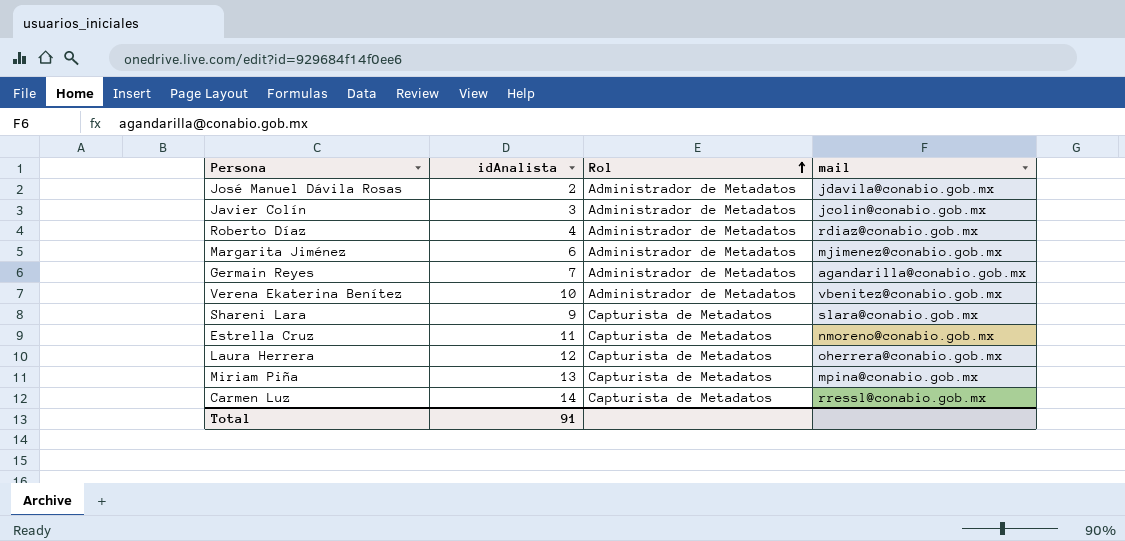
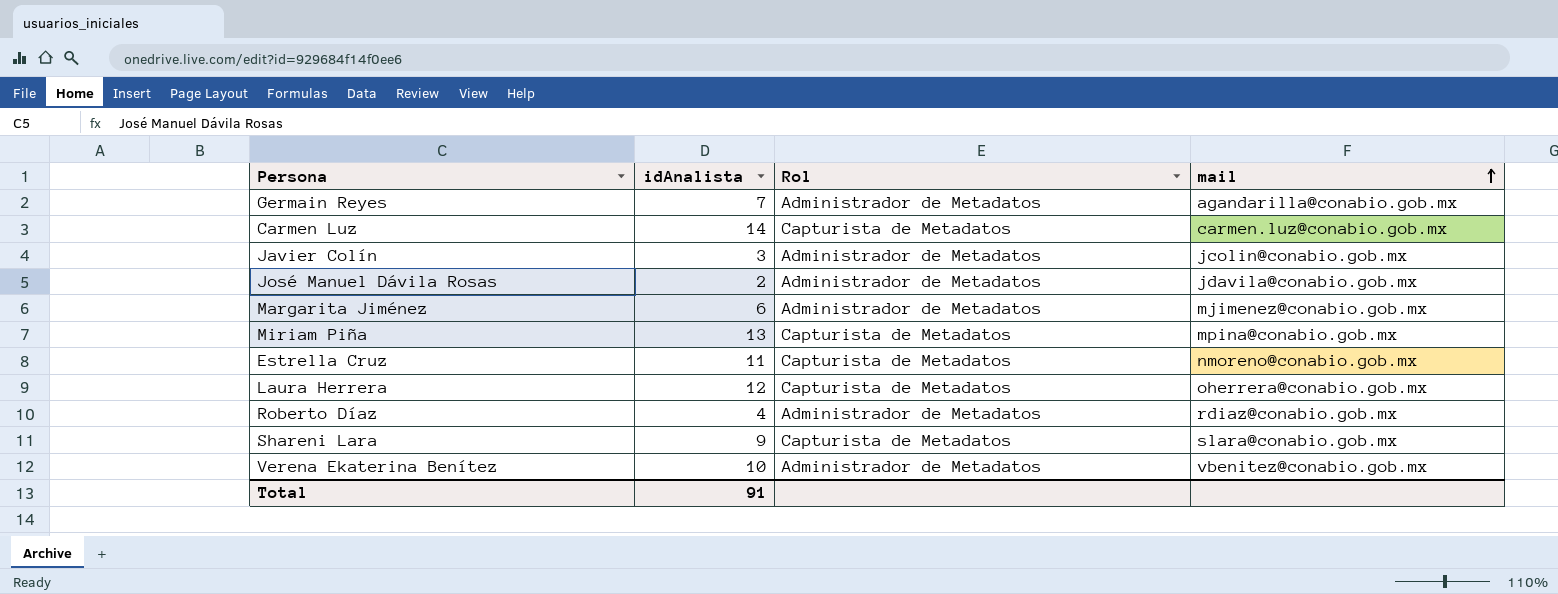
row order: Rol ascending -> mail ascending
Carmen Luz | mail: rressl@conabio.gob.mx -> carmen.luz@conabio.gob.mx

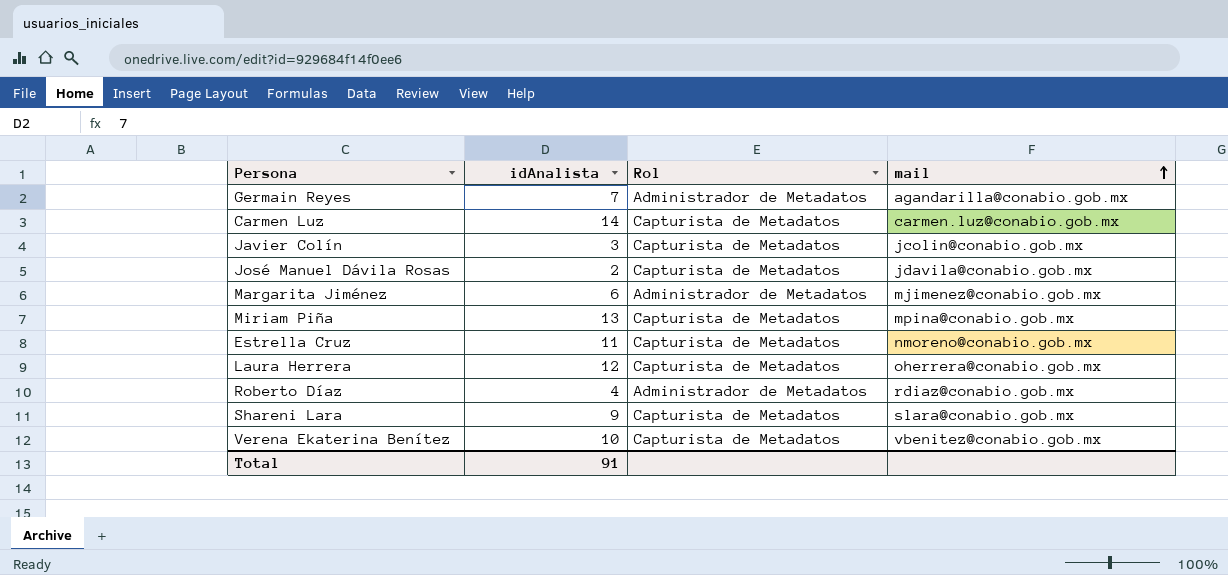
Javier Colín | Rol: Administrador de Metadatos -> Capturista de Metadatos
José Manuel Dávila Rosas | Rol: Administrador de Metadatos -> Capturista de Metadatos
Verena Ekaterina Benítez | Rol: Administrador de Metadatos -> Capturista de Metadatos

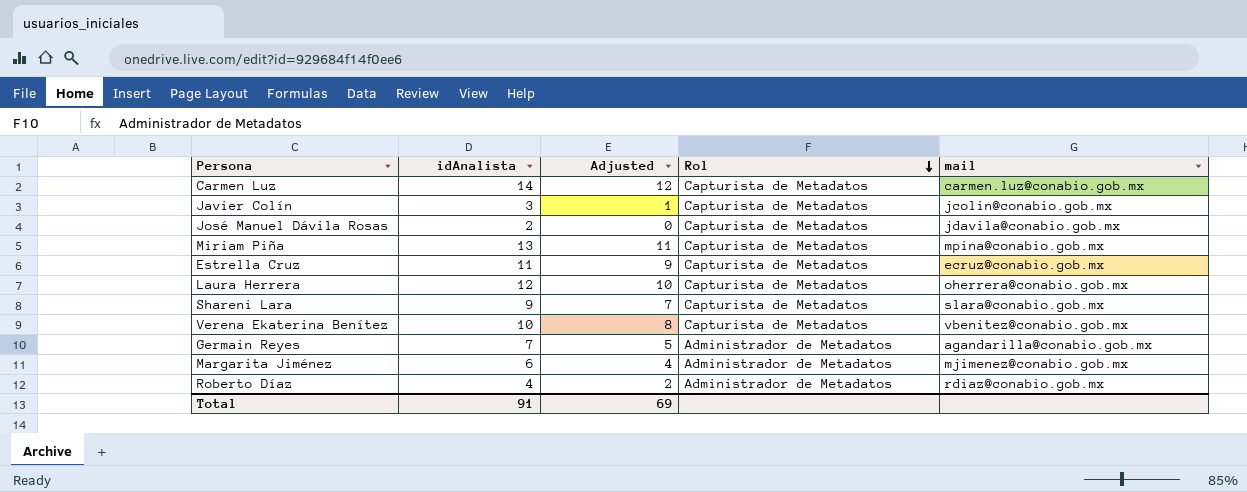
row order: mail ascending -> Rol descending
column Adjusted | formula: none -> [idAnalista] - 2
Estrella Cruz | mail: nmoreno@conabio.gob.mx -> ecruz@conabio.gob.mx

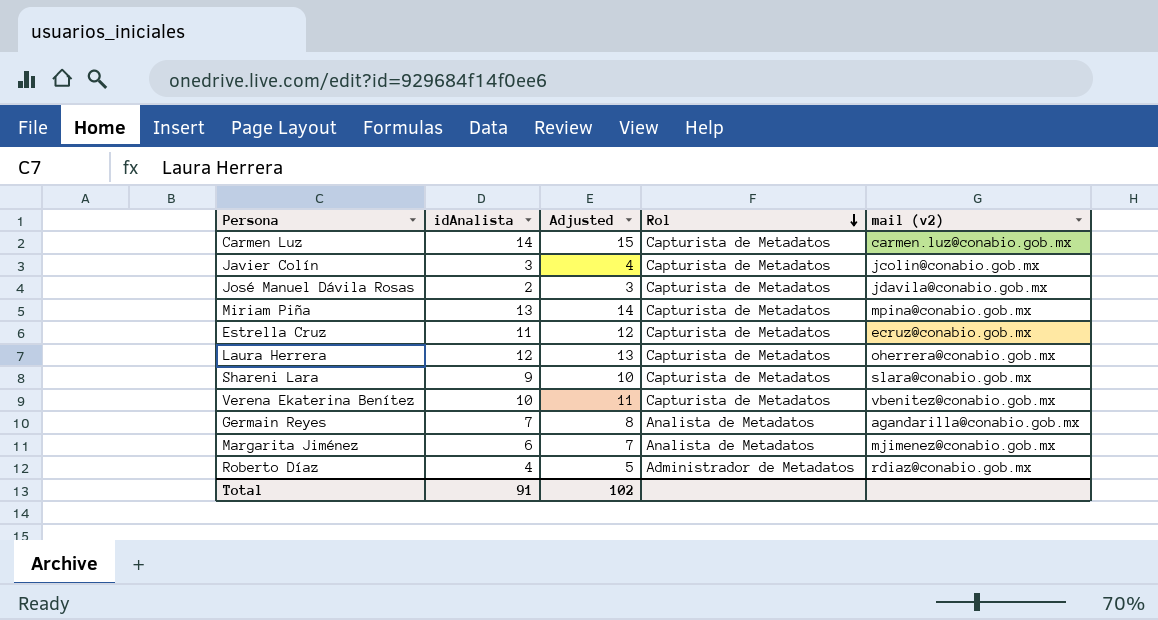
column Adjusted | formula: [idAnalista] - 2 -> [idAnalista] + 1
column name: mail -> mail (v2)
Germain Reyes | Rol: Administrador de Metadatos -> Analista de Metadatos
Margarita Jiménez | Rol: Administrador de Metadatos -> Analista de Metadatos
Total | Adjusted: 69 -> 102

